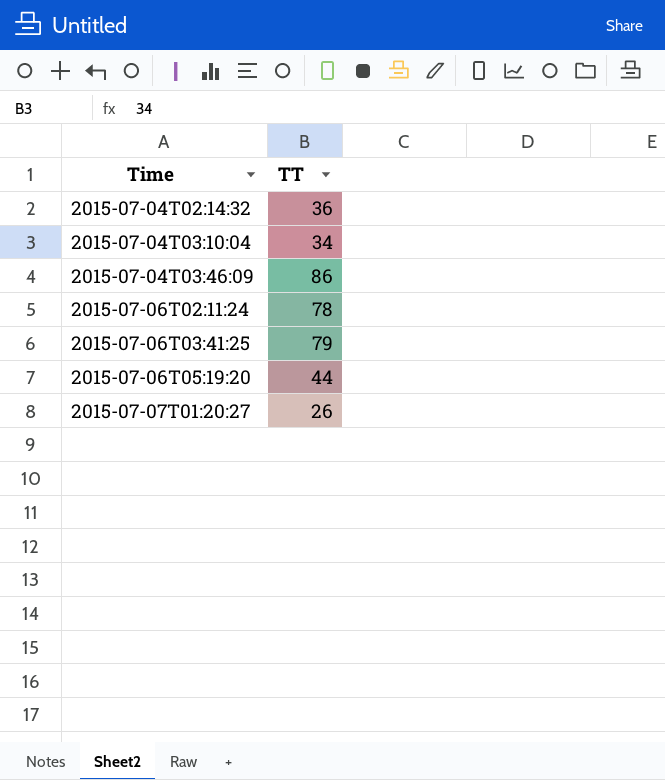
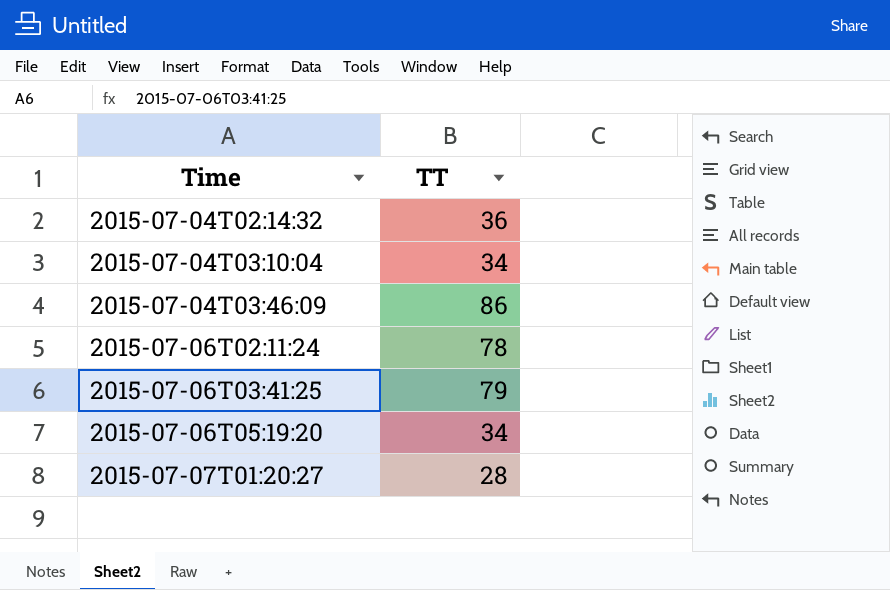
2015-07-06T05:19:20 | TT: 44 -> 34
2015-07-07T01:20:27 | TT: 26 -> 28

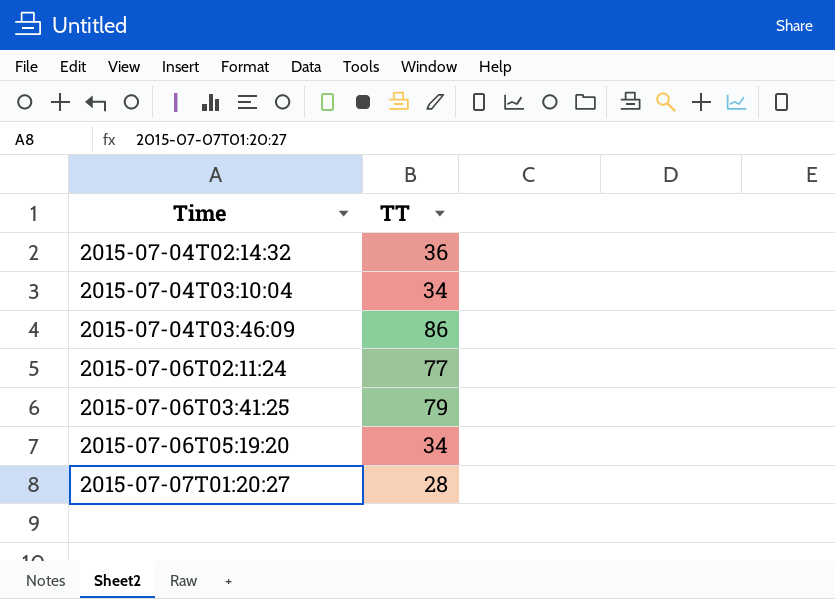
2015-07-06T02:11:24 | TT: 78 -> 77

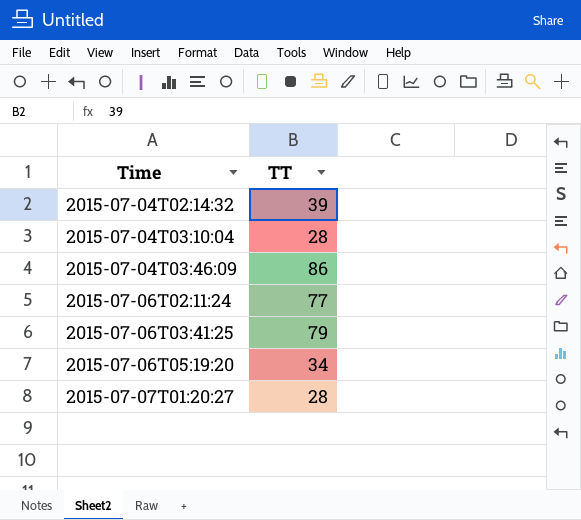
2015-07-04T02:14:32 | TT: 36 -> 39
2015-07-04T03:10:04 | TT: 34 -> 28

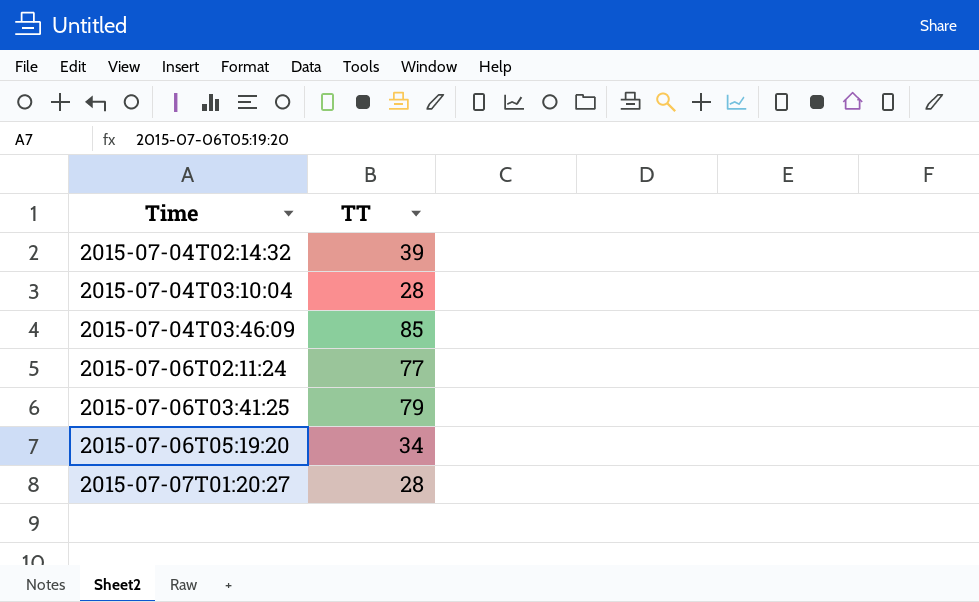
2015-07-04T03:46:09 | TT: 86 -> 85

